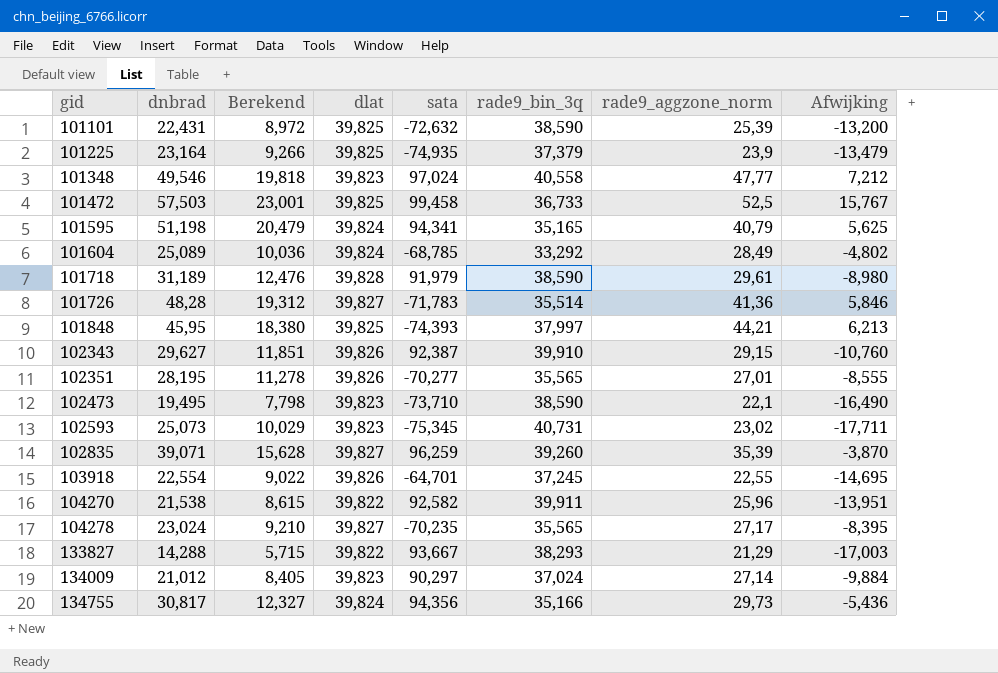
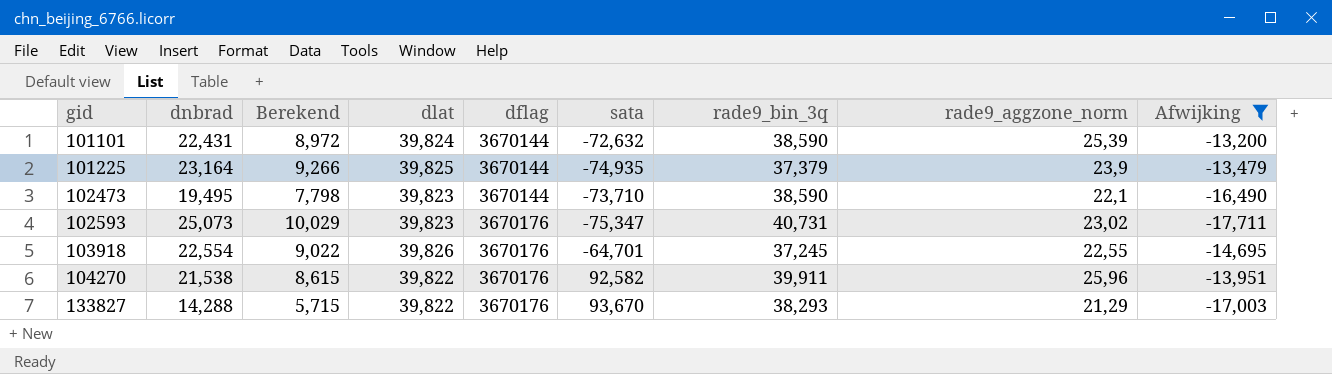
filter: none -> Afwijking <= -13,200
column dflag | position: none -> 5
101101 | dlat: 39,825 -> 39,824
102593 | sata: -75,345 -> -75,347
133827 | sata: 93,667 -> 93,670

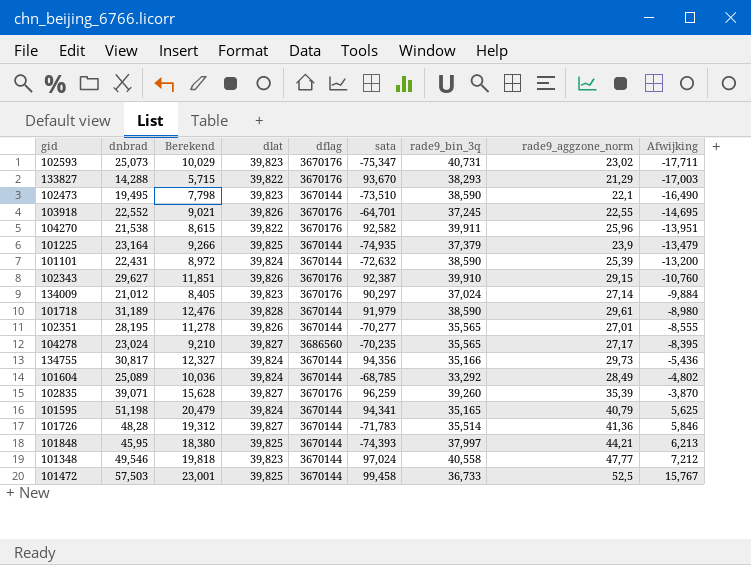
filter: Afwijking <= -13,200 -> none
row order: gid ascending -> Afwijking ascending
102473 | sata: -73,710 -> -73,510
103918 | dnbrad: 22,554 -> 22,552
103918 | Berekend: 9,022 -> 9,021

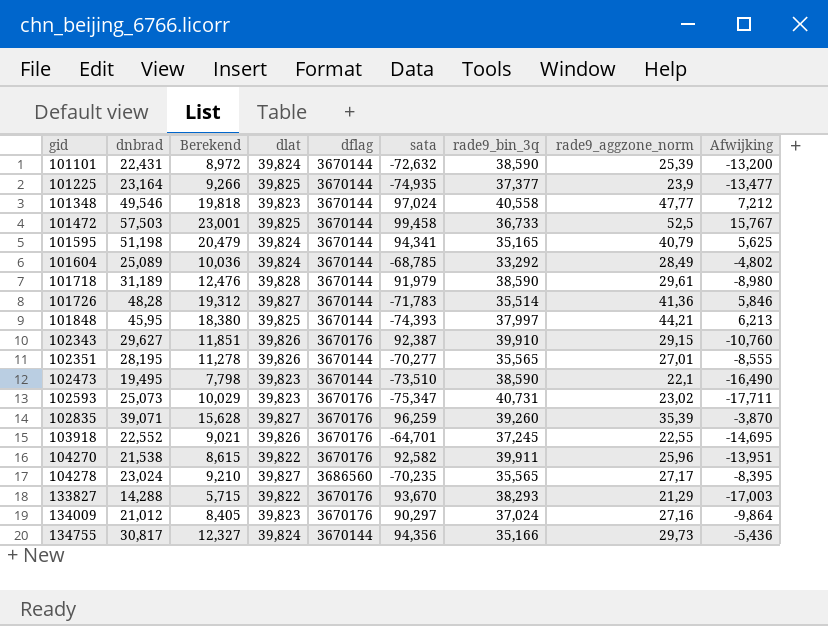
row order: Afwijking ascending -> gid ascending
101225 | rade9_bin_3q: 37,379 -> 37,377
101225 | Afwijking: -13,479 -> -13,477
134009 | rade9_aggzone_norm: 27,14 -> 27,16
134009 | Afwijking: -9,884 -> -9,864

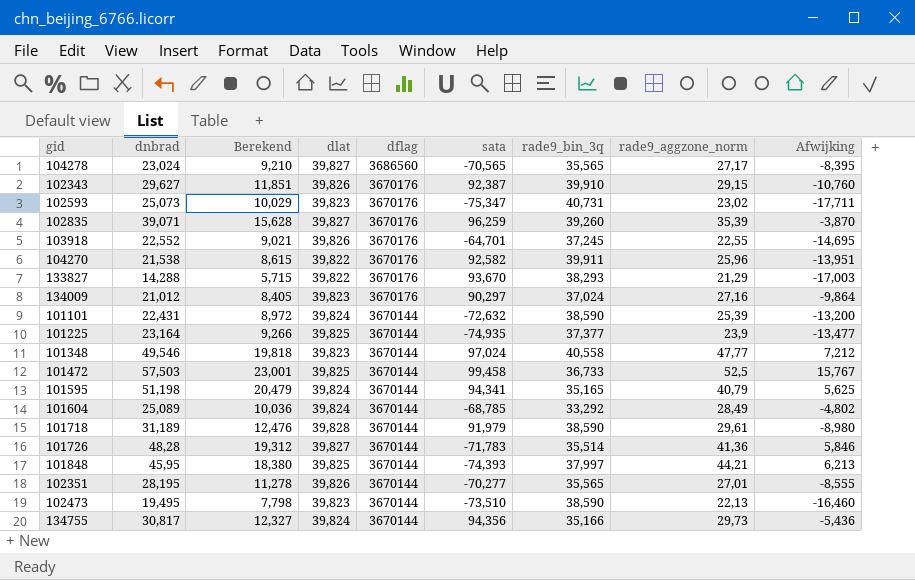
row order: gid ascending -> dflag descending
104278 | sata: -70,235 -> -70,565
102473 | rade9_aggzone_norm: 22,1 -> 22,13
102473 | Afwijking: -16,490 -> -16,460

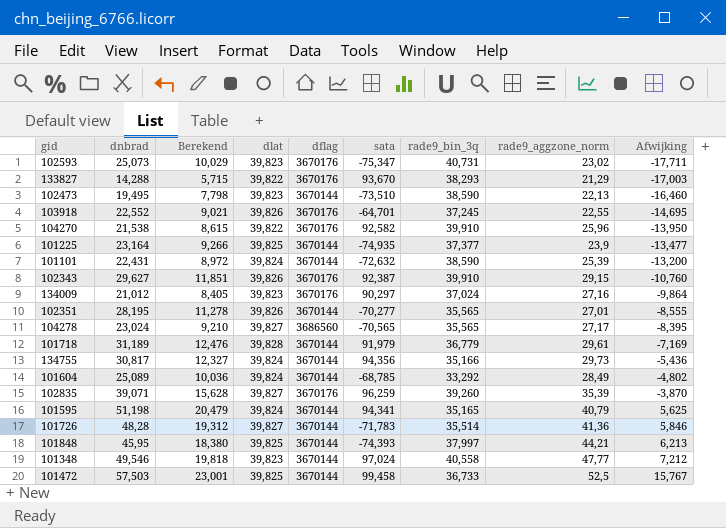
row order: dflag descending -> Afwijking ascending
104270 | rade9_bin_3q: 39,911 -> 39,910
104270 | Afwijking: -13,951 -> -13,950
101718 | rade9_bin_3q: 38,590 -> 36,779
101718 | Afwijking: -8,980 -> -7,169

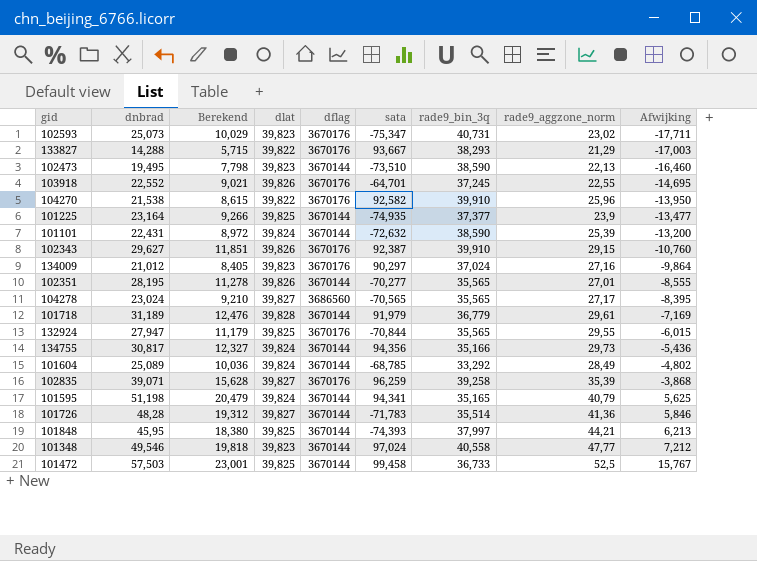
133827 | sata: 93,670 -> 93,667
row 132924: none -> 27,947 | 11,179 | 39,825 | 3670176 | -70,844 | 35,565 | 29,55 | -6,015
102835 | rade9_bin_3q: 39,260 -> 39,258
102835 | Afwijking: -3,870 -> -3,868

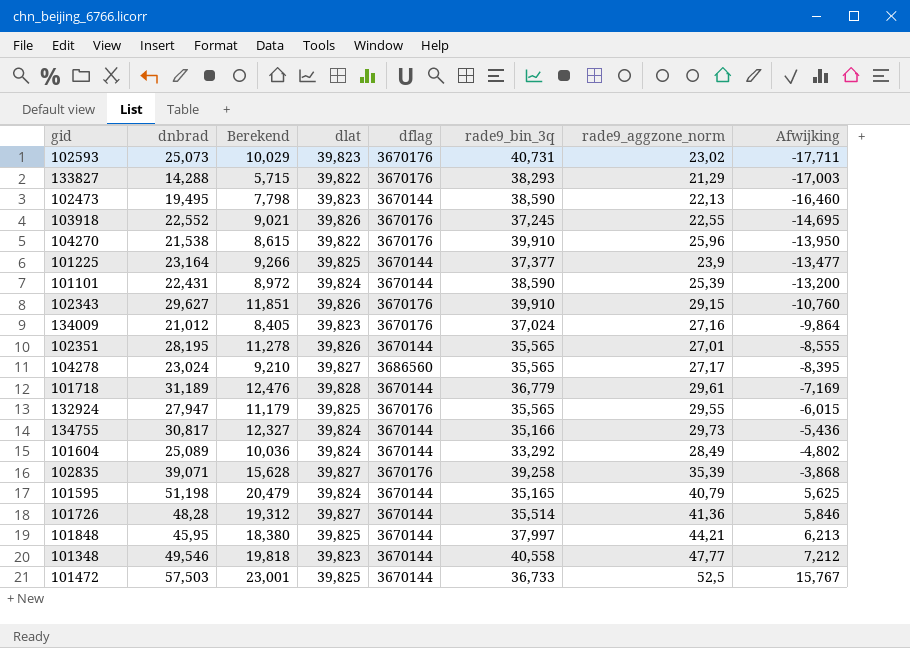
column sata | position: 6 -> none

